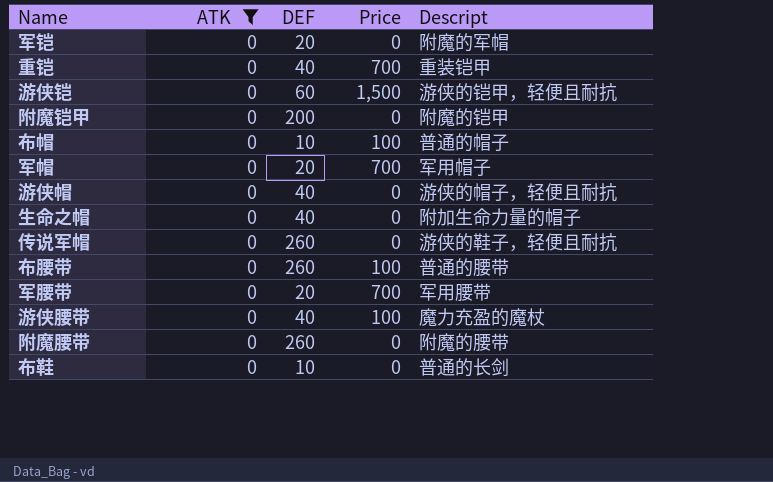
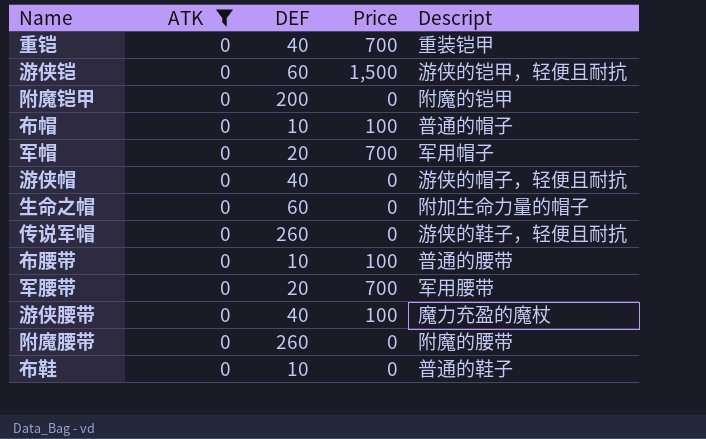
row 军铠: 0 | 20 | 0 | 附魔的军帽 -> none
生命之帽 | DEF: 40 -> 60
布腰带 | DEF: 260 -> 10
布鞋 | Descript: 普通的长剑 -> 普通的鞋子

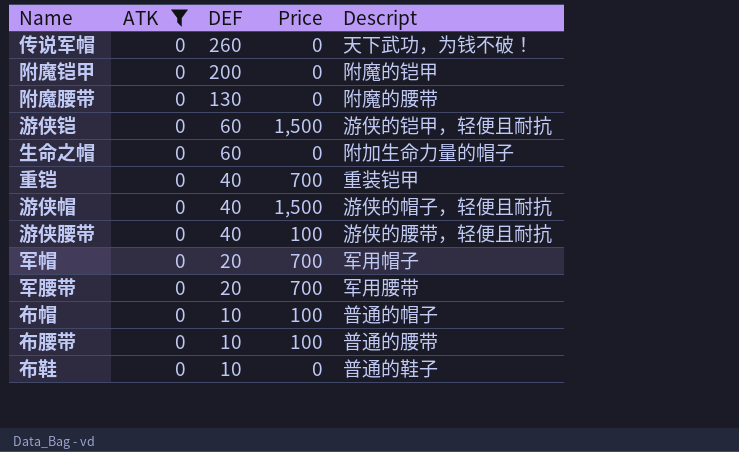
row order: none -> DEF descending
传说军帽 | Descript: 游侠的鞋子，轻便且耐抗 -> 天下武功，为钱不破！
附魔腰带 | DEF: 260 -> 130
游侠帽 | Price: 0 -> 1,500
游侠腰带 | Descript: 魔力充盈的魔杖 -> 游侠的腰带，轻便且耐抗

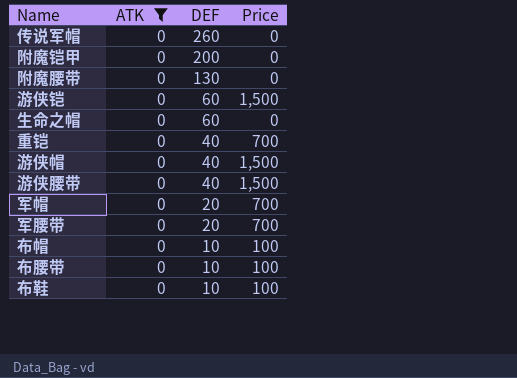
column Descript | position: 5 -> none
游侠腰带 | Price: 100 -> 1,500
布鞋 | Price: 0 -> 100

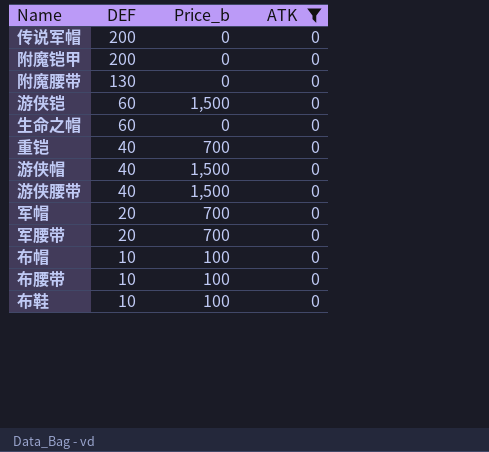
column name: Price -> Price_b
column ATK | position: 2 -> 4
传说军帽 | DEF: 260 -> 200

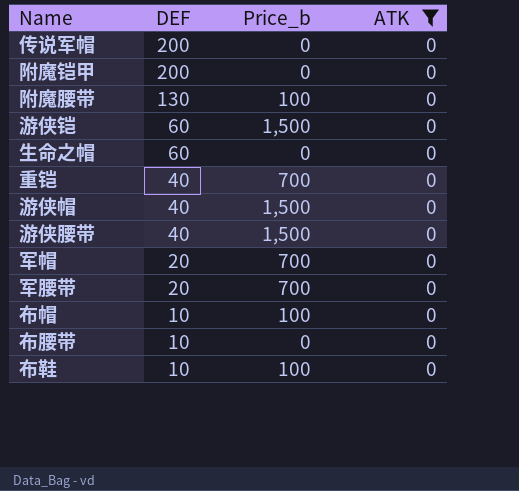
附魔腰带 | Price_b: 0 -> 100
布腰带 | Price_b: 100 -> 0

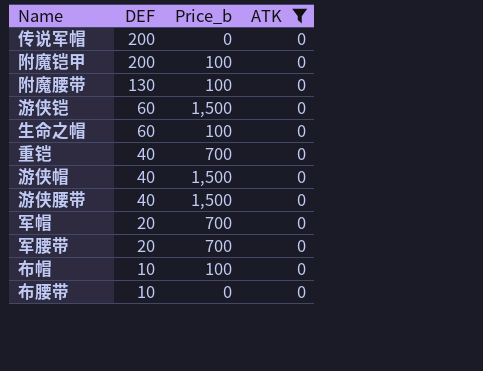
row 布鞋: 10 | 100 | 0 -> none
附魔铠甲 | Price_b: 0 -> 100
生命之帽 | Price_b: 0 -> 100

